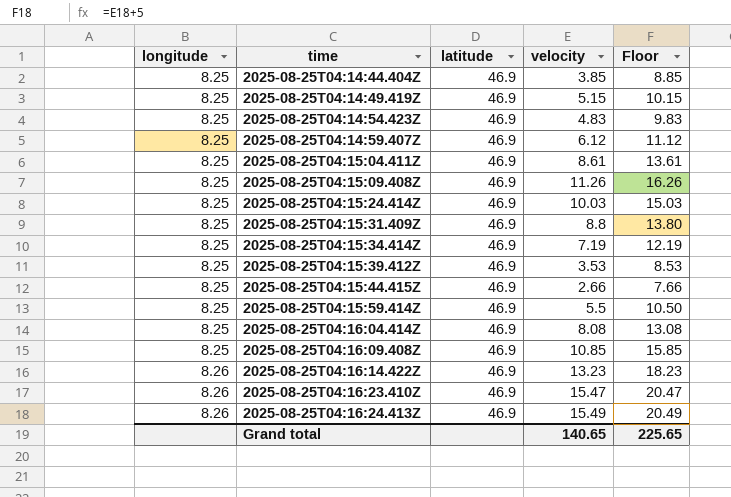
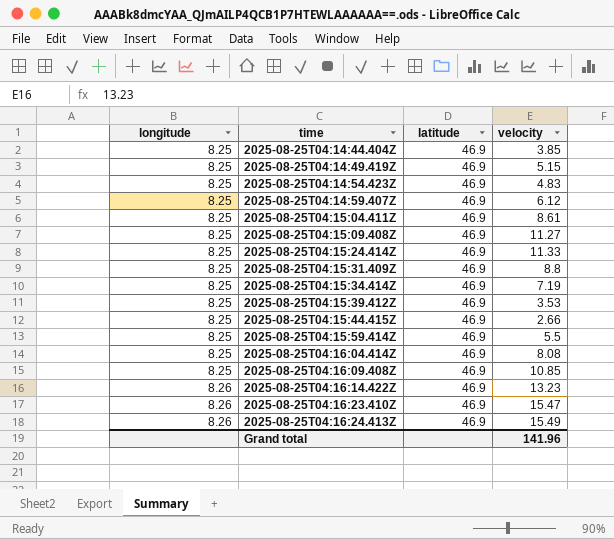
column Floor | formula: [velocity] + 5 -> none
2025-08-25T04:15:09.408Z | velocity: 11.26 -> 11.27
2025-08-25T04:15:24.414Z | velocity: 10.03 -> 11.33
Grand total | velocity: 140.65 -> 141.96

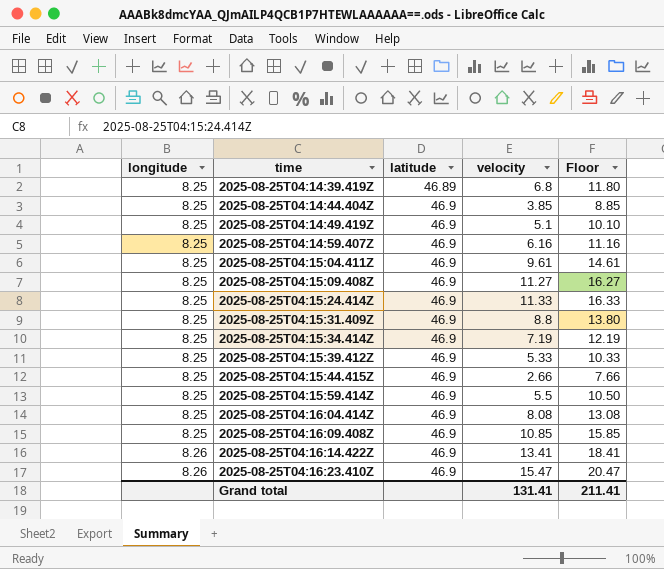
column Floor | formula: none -> [velocity] + 5
row 2025-08-25T04:14:54.423Z: 8.25 | 46.9 | 4.83 -> none
row 2025-08-25T04:16:24.413Z: 8.26 | 46.9 | 15.49 -> none
row 2025-08-25T04:14:39.419Z: none -> 8.25 | 46.89 | 6.8 | 11.80
2025-08-25T04:14:49.419Z | velocity: 5.15 -> 5.1
2025-08-25T04:14:59.407Z | velocity: 6.12 -> 6.16
2025-08-25T04:15:04.411Z | velocity: 8.61 -> 9.61
2025-08-25T04:15:39.412Z | velocity: 3.53 -> 5.33
2025-08-25T04:16:14.422Z | velocity: 13.23 -> 13.41
Grand total | velocity: 141.96 -> 131.41

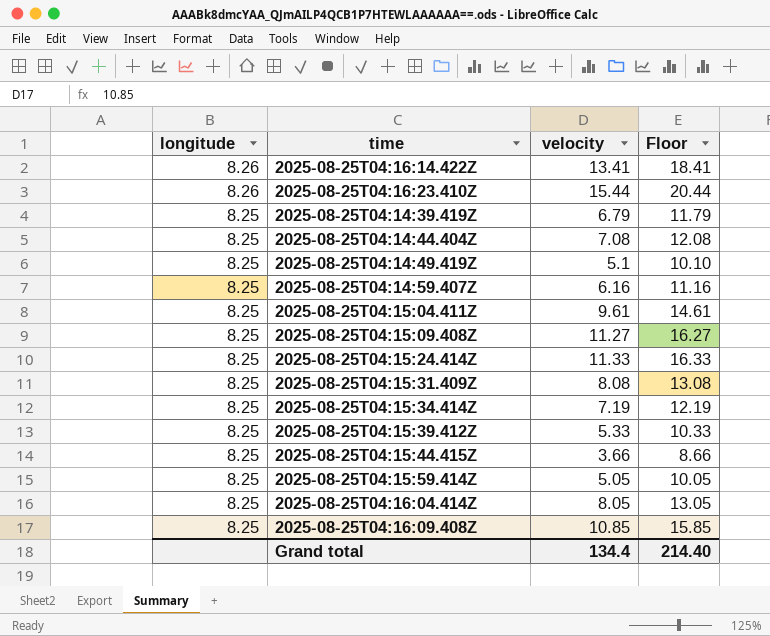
row order: longitude ascending -> longitude descending
column latitude | position: 3 -> none
2025-08-25T04:16:23.410Z | velocity: 15.47 -> 15.44
2025-08-25T04:16:23.410Z | Floor: 20.47 -> 20.44
2025-08-25T04:14:39.419Z | velocity: 6.8 -> 6.79
2025-08-25T04:14:39.419Z | Floor: 11.80 -> 11.79
2025-08-25T04:14:44.404Z | velocity: 3.85 -> 7.08
2025-08-25T04:14:44.404Z | Floor: 8.85 -> 12.08
2025-08-25T04:15:31.409Z | velocity: 8.8 -> 8.08
2025-08-25T04:15:31.409Z | Floor: 13.80 -> 13.08
2025-08-25T04:15:44.415Z | velocity: 2.66 -> 3.66
2025-08-25T04:15:44.415Z | Floor: 7.66 -> 8.66
2025-08-25T04:15:59.414Z | velocity: 5.5 -> 5.05
2025-08-25T04:15:59.414Z | Floor: 10.50 -> 10.05
2025-08-25T04:16:04.414Z | velocity: 8.08 -> 8.05
2025-08-25T04:16:04.414Z | Floor: 13.08 -> 13.05
Grand total | velocity: 131.41 -> 134.4
Grand total | Floor: 211.41 -> 214.40

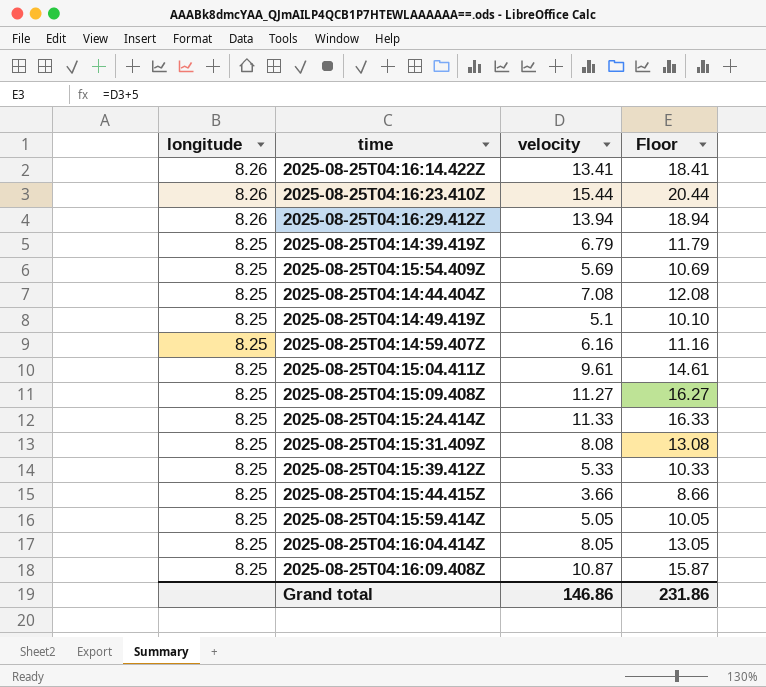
row 2025-08-25T04:15:34.414Z: 8.25 | 7.19 | 12.19 -> none
row 2025-08-25T04:16:29.412Z: none -> 8.26 | 13.94 | 18.94
row 2025-08-25T04:15:54.409Z: none -> 8.25 | 5.69 | 10.69
2025-08-25T04:16:09.408Z | velocity: 10.85 -> 10.87
2025-08-25T04:16:09.408Z | Floor: 15.85 -> 15.87
Grand total | velocity: 134.4 -> 146.86
Grand total | Floor: 214.40 -> 231.86

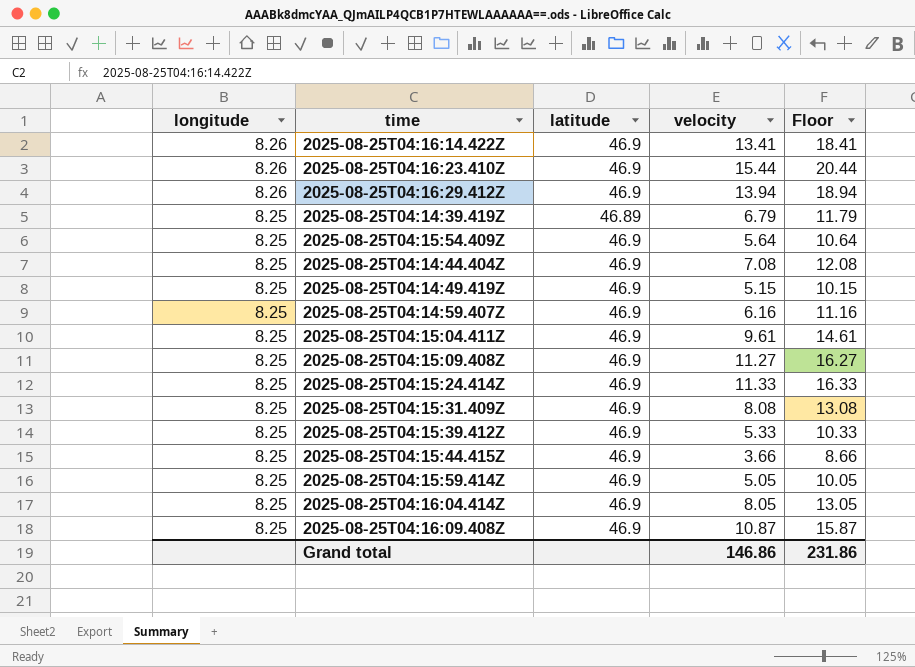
column latitude | position: none -> 3
2025-08-25T04:15:54.409Z | velocity: 5.69 -> 5.64
2025-08-25T04:15:54.409Z | Floor: 10.69 -> 10.64
2025-08-25T04:14:49.419Z | velocity: 5.1 -> 5.15
2025-08-25T04:14:49.419Z | Floor: 10.10 -> 10.15

